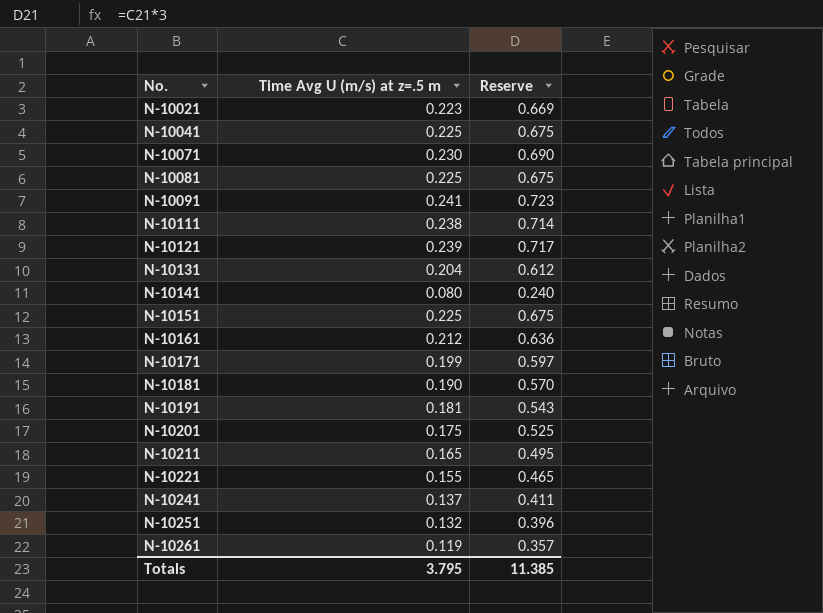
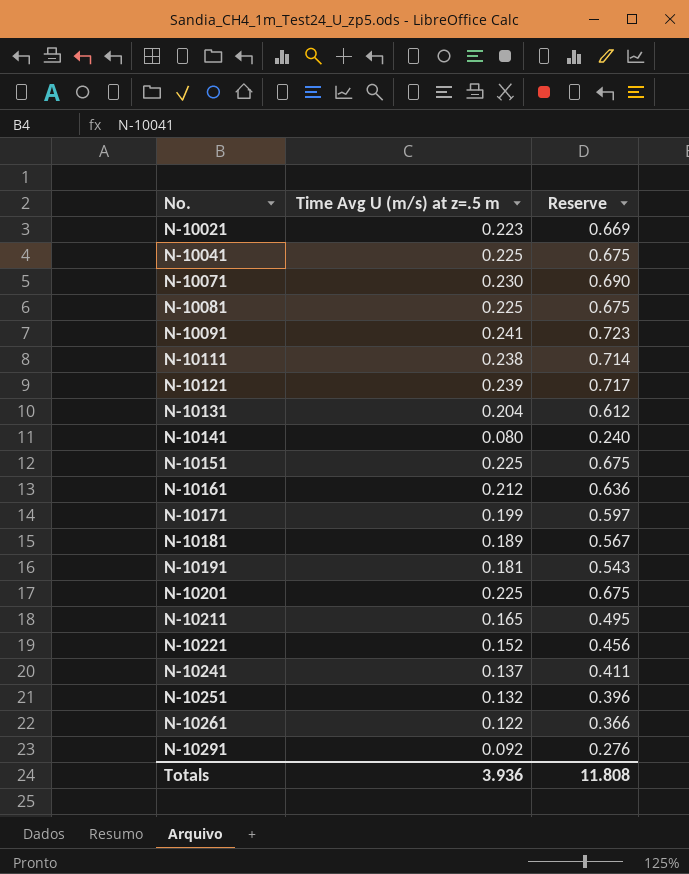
N-10181 | Time Avg U (m/s) at z=.5 m: 0.190 -> 0.189
N-10181 | Reserve: 0.570 -> 0.567
N-10201 | Time Avg U (m/s) at z=.5 m: 0.175 -> 0.225
N-10201 | Reserve: 0.525 -> 0.675
N-10221 | Time Avg U (m/s) at z=.5 m: 0.155 -> 0.152
N-10221 | Reserve: 0.465 -> 0.456
N-10261 | Time Avg U (m/s) at z=.5 m: 0.119 -> 0.122
N-10261 | Reserve: 0.357 -> 0.366
row N-10291: none -> 0.092 | 0.276
Totals | Time Avg U (m/s) at z=.5 m: 3.795 -> 3.936
Totals | Reserve: 11.385 -> 11.808

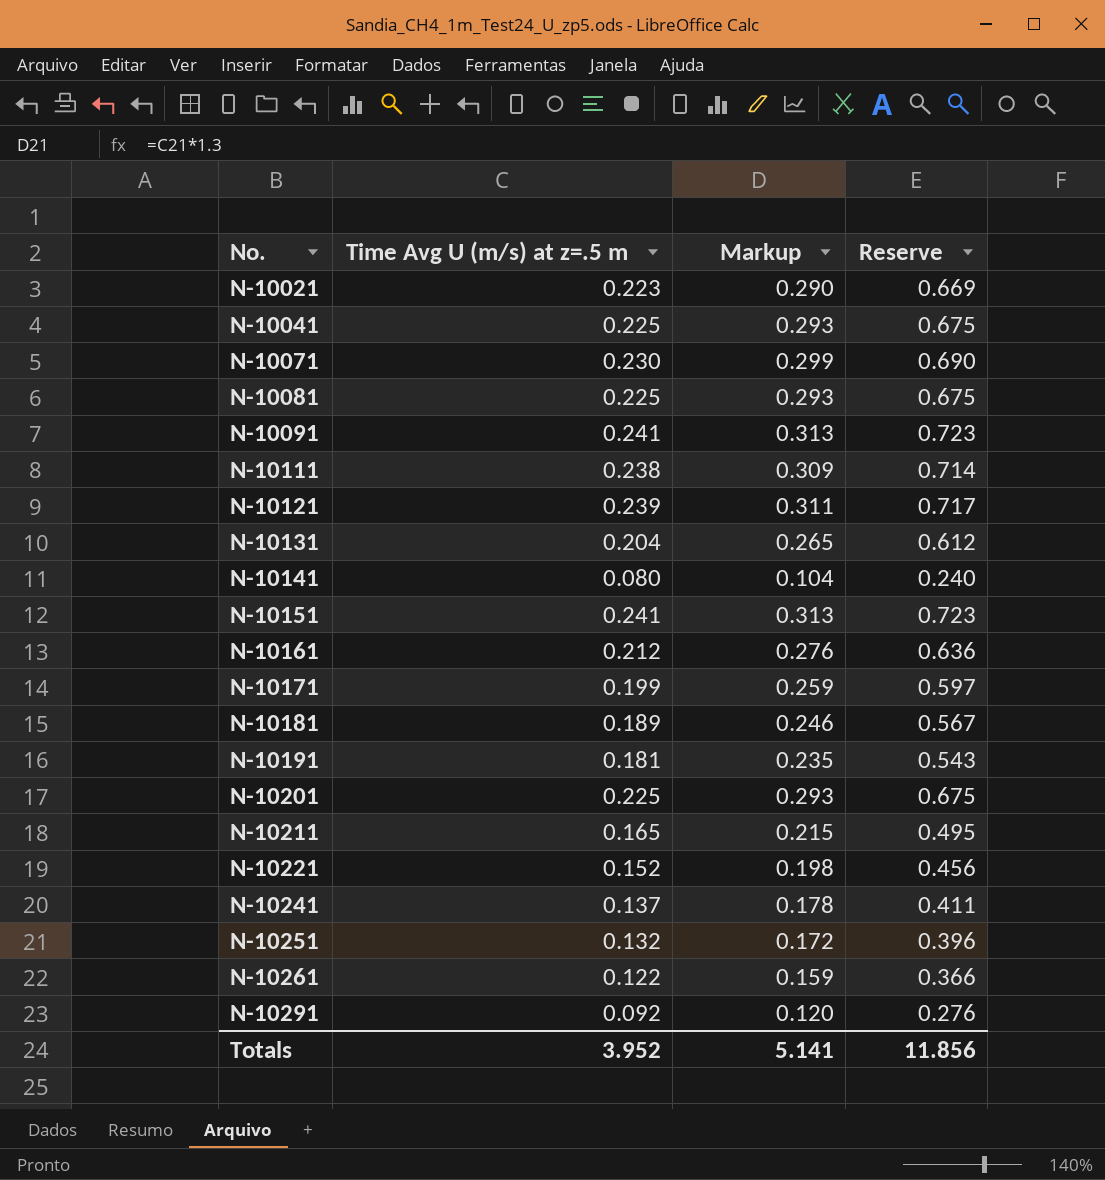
column Markup | formula: none -> [Time Avg U (m/s) at z=.5 m] * 1.3
N-10151 | Time Avg U (m/s) at z=.5 m: 0.225 -> 0.241
N-10151 | Reserve: 0.675 -> 0.723
Totals | Time Avg U (m/s) at z=.5 m: 3.936 -> 3.952
Totals | Reserve: 11.808 -> 11.856

